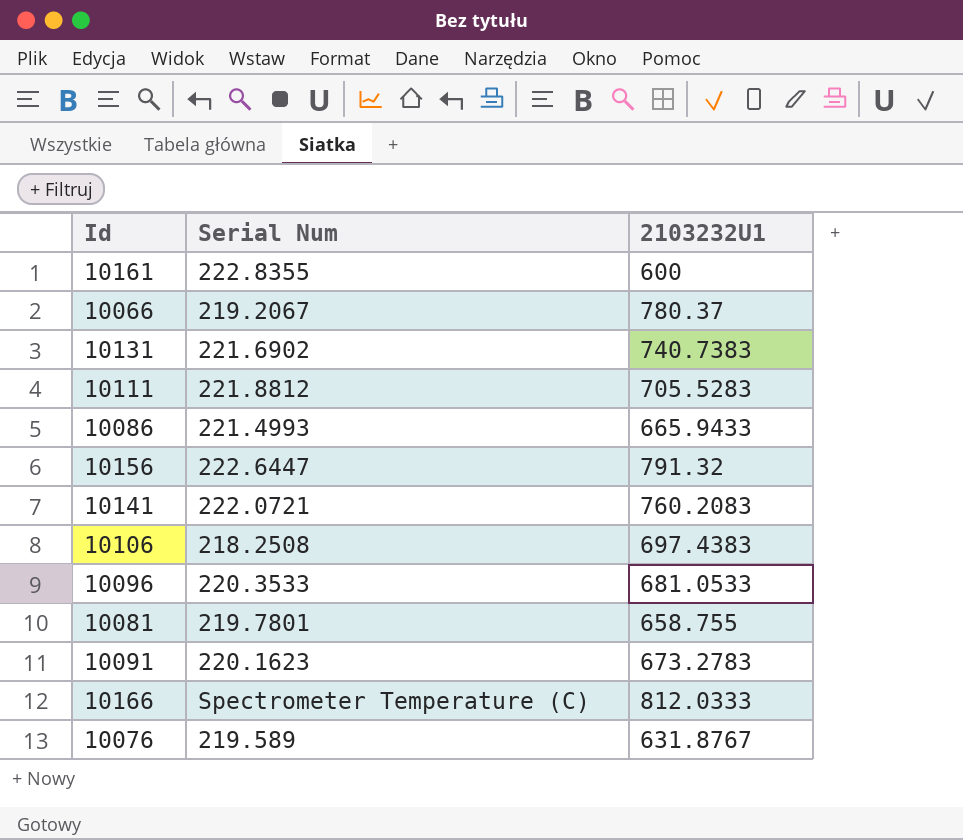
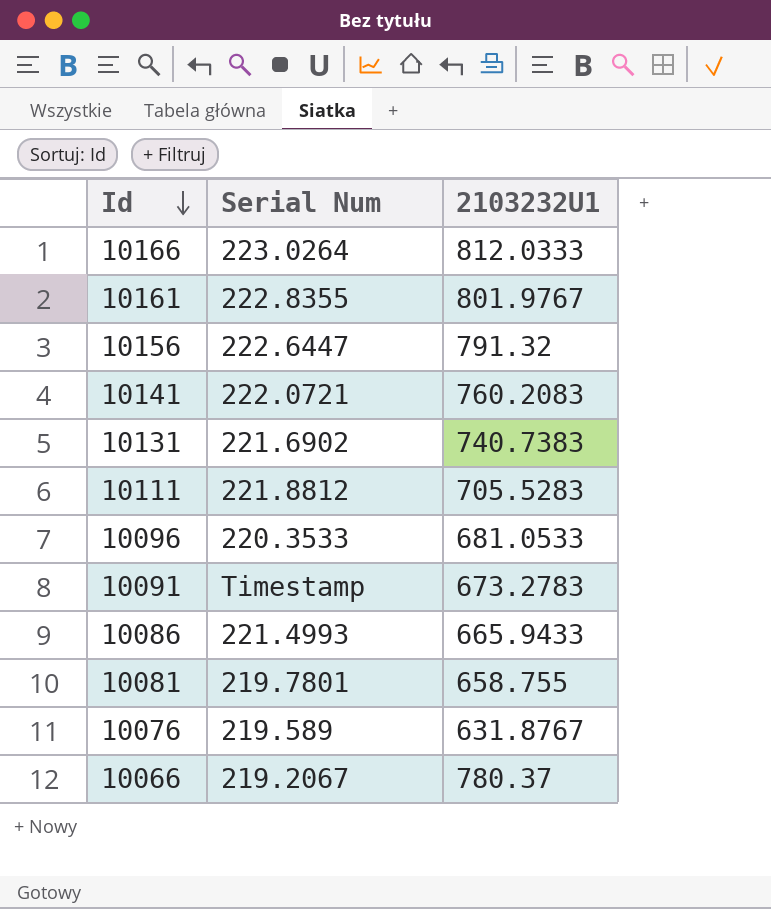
row order: none -> Id descending
row 10106: 218.2508 | 697.4383 -> none
10166 | Serial Num: Spectrometer Temperature (C) -> 223.0264
10161 | 2103232U1: 600 -> 801.9767
10091 | Serial Num: 220.1623 -> Timestamp

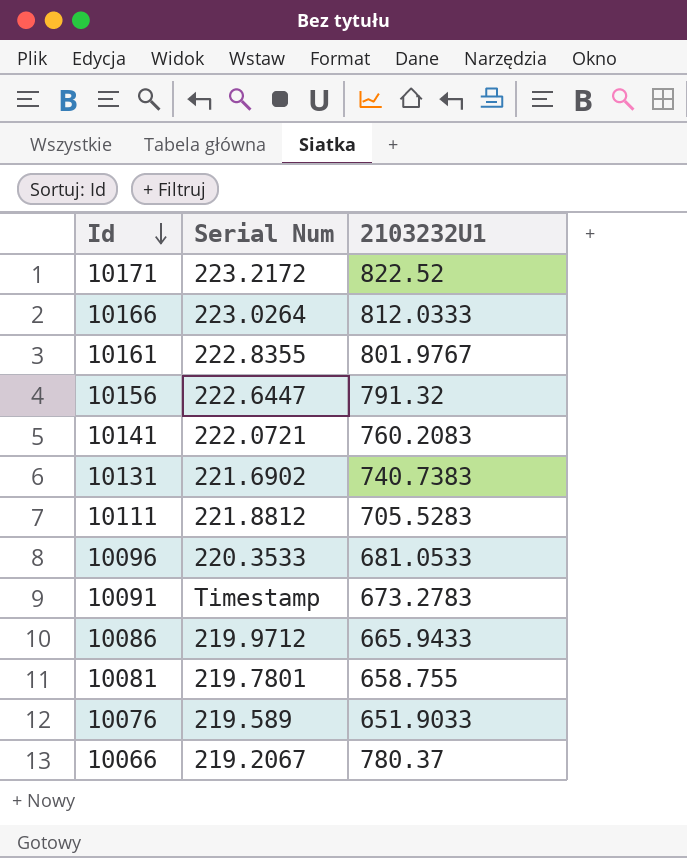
row 10171: none -> 223.2172 | 822.52
10086 | Serial Num: 221.4993 -> 219.9712
10076 | 2103232U1: 631.8767 -> 651.9033

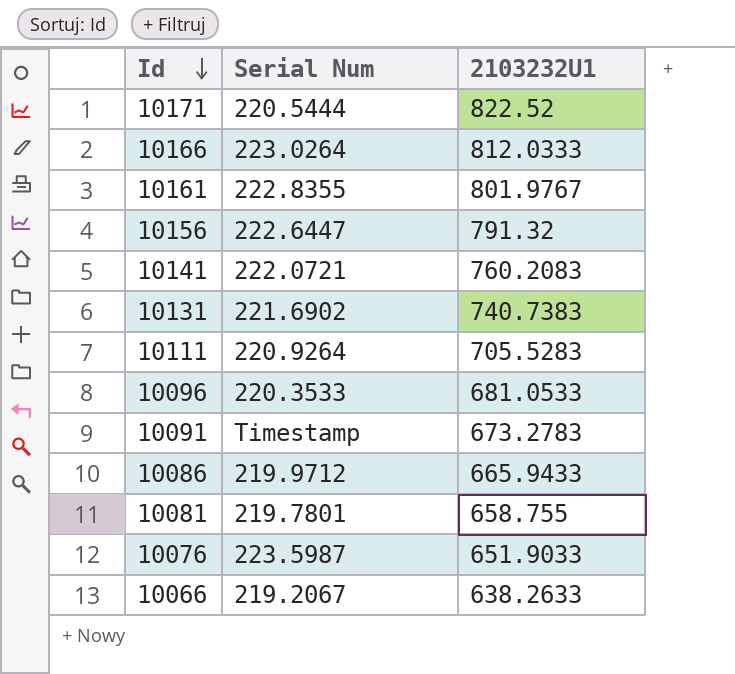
10171 | Serial Num: 223.2172 -> 220.5444
10111 | Serial Num: 221.8812 -> 220.9264
10076 | Serial Num: 219.589 -> 223.5987
10066 | 2103232U1: 780.37 -> 638.2633

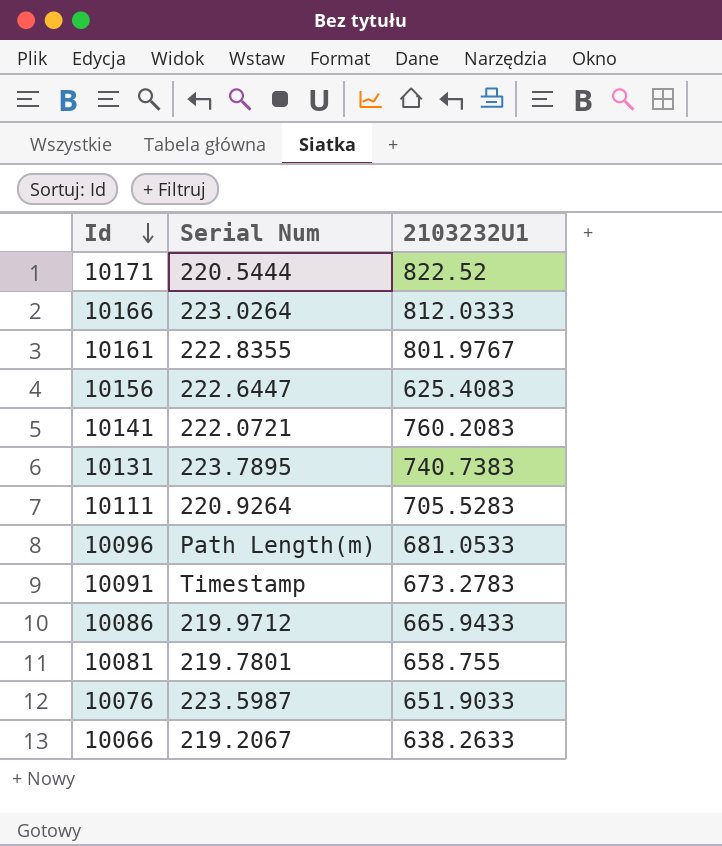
10156 | 2103232U1: 791.32 -> 625.4083
10131 | Serial Num: 221.6902 -> 223.7895
10096 | Serial Num: 220.3533 -> Path Length(m)

